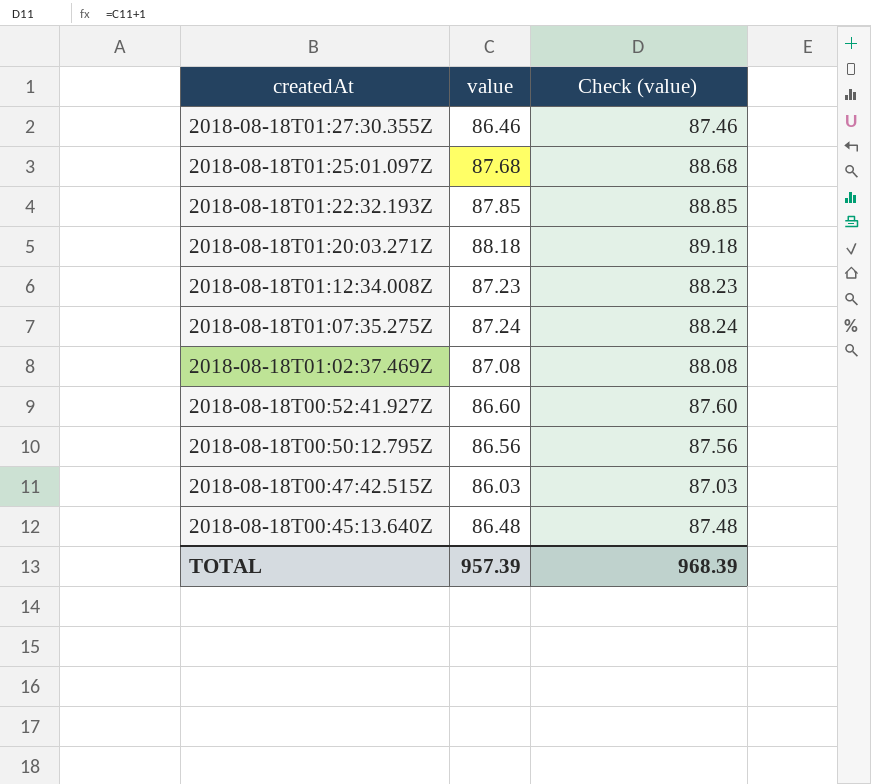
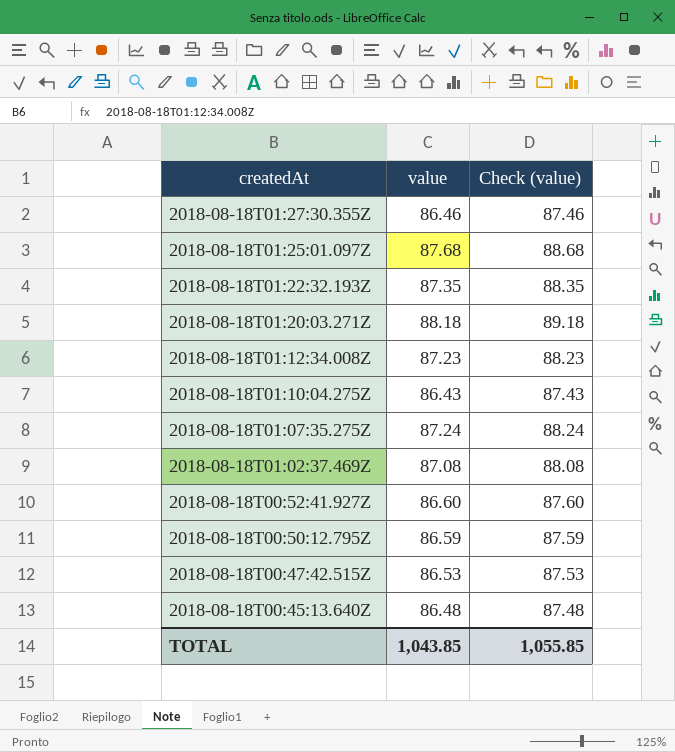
2018-08-18T01:22:32.193Z | value: 87.85 -> 87.35
2018-08-18T01:22:32.193Z | Check (value): 88.85 -> 88.35
row 2018-08-18T01:10:04.275Z: none -> 86.43 | 87.43
2018-08-18T00:50:12.795Z | value: 86.56 -> 86.59
2018-08-18T00:50:12.795Z | Check (value): 87.56 -> 87.59
2018-08-18T00:47:42.515Z | value: 86.03 -> 86.53
2018-08-18T00:47:42.515Z | Check (value): 87.03 -> 87.53
TOTAL | value: 957.39 -> 1,043.85
TOTAL | Check (value): 968.39 -> 1,055.85

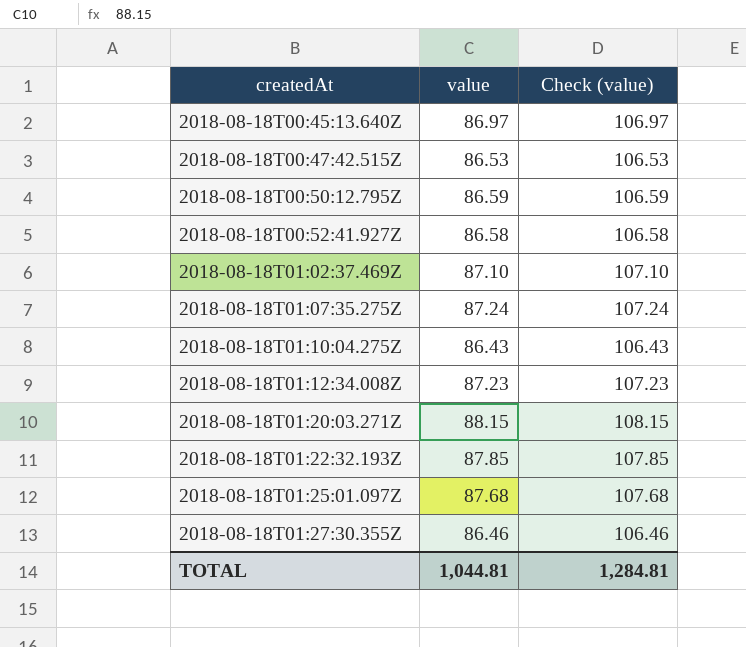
row order: createdAt descending -> createdAt ascending
column Check (value) | formula: [value] + 1 -> [value] + 20
2018-08-18T00:45:13.640Z | value: 86.48 -> 86.97
2018-08-18T00:52:41.927Z | value: 86.60 -> 86.58
2018-08-18T01:02:37.469Z | value: 87.08 -> 87.10
2018-08-18T01:20:03.271Z | value: 88.18 -> 88.15
2018-08-18T01:22:32.193Z | value: 87.35 -> 87.85
TOTAL | value: 1,043.85 -> 1,044.81
TOTAL | Check (value): 1,055.85 -> 1,284.81

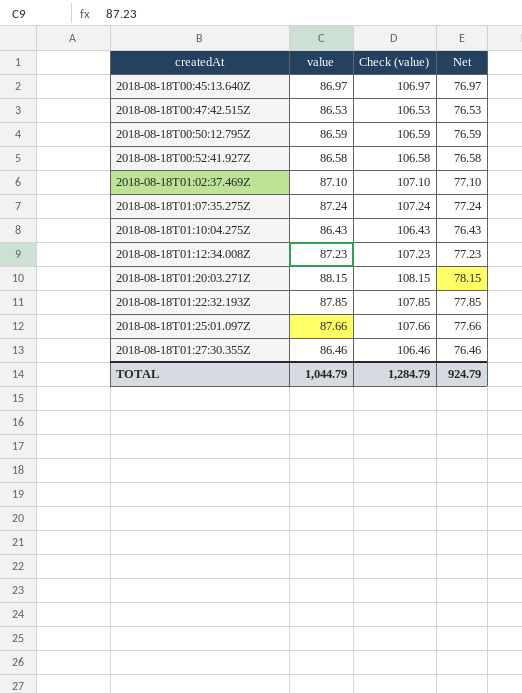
column Net | formula: none -> [value] - 10
2018-08-18T01:25:01.097Z | value: 87.68 -> 87.66
2018-08-18T01:25:01.097Z | Check (value): 107.68 -> 107.66
TOTAL | value: 1,044.81 -> 1,044.79
TOTAL | Check (value): 1,284.81 -> 1,284.79

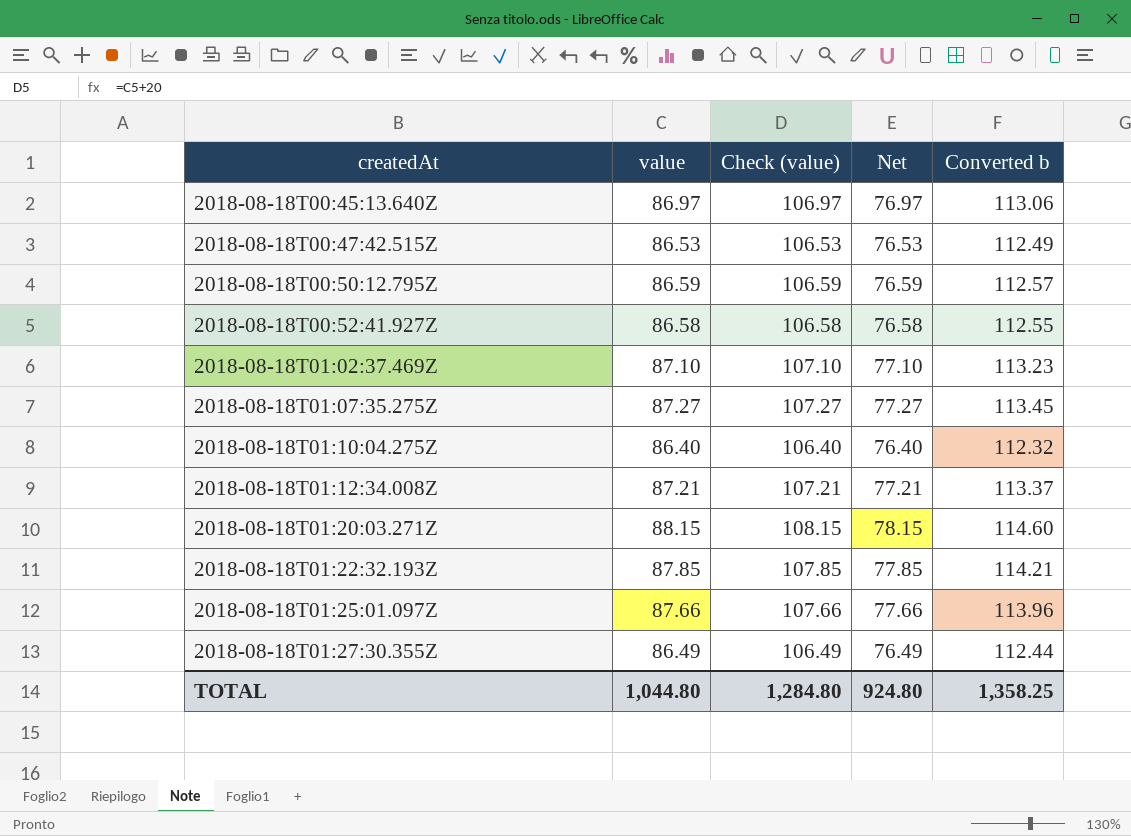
column Converted b | formula: none -> [value] * 1.3
2018-08-18T01:07:35.275Z | value: 87.24 -> 87.27
2018-08-18T01:07:35.275Z | Check (value): 107.24 -> 107.27
2018-08-18T01:07:35.275Z | Net: 77.24 -> 77.27
2018-08-18T01:10:04.275Z | value: 86.43 -> 86.40
2018-08-18T01:10:04.275Z | Check (value): 106.43 -> 106.40
2018-08-18T01:10:04.275Z | Net: 76.43 -> 76.40
2018-08-18T01:12:34.008Z | value: 87.23 -> 87.21
2018-08-18T01:12:34.008Z | Check (value): 107.23 -> 107.21
2018-08-18T01:12:34.008Z | Net: 77.23 -> 77.21
2018-08-18T01:27:30.355Z | value: 86.46 -> 86.49
2018-08-18T01:27:30.355Z | Check (value): 106.46 -> 106.49
2018-08-18T01:27:30.355Z | Net: 76.46 -> 76.49
TOTAL | value: 1,044.79 -> 1,044.80
TOTAL | Check (value): 1,284.79 -> 1,284.80
TOTAL | Net: 924.79 -> 924.80

